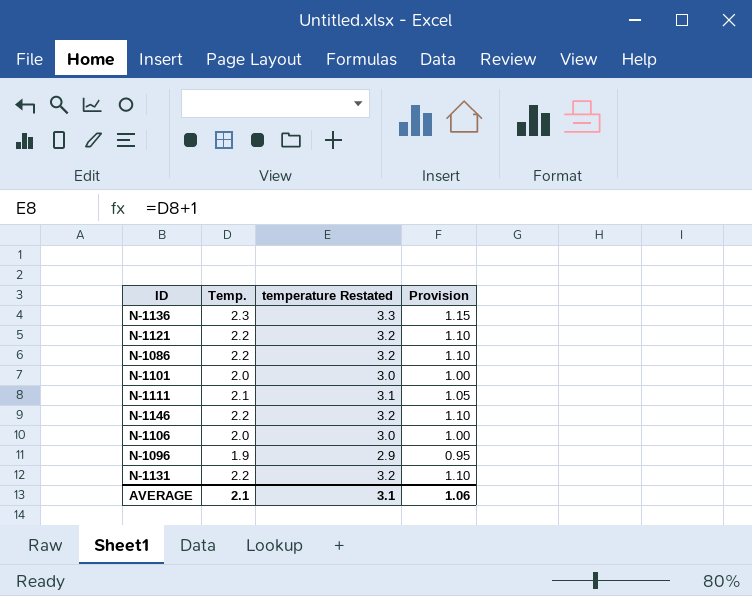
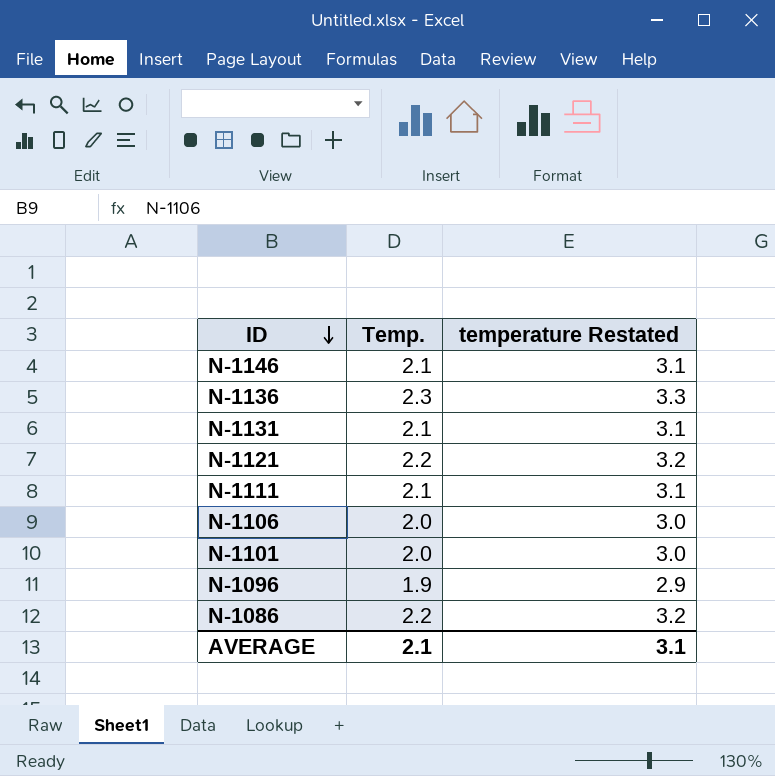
row order: none -> ID descending
column Provision | formula: [Temp.] * 0.5 -> none
N-1146 | Temp.: 2.2 -> 2.1
N-1146 | temperature Restated: 3.2 -> 3.1
N-1131 | Temp.: 2.2 -> 2.1
N-1131 | temperature Restated: 3.2 -> 3.1

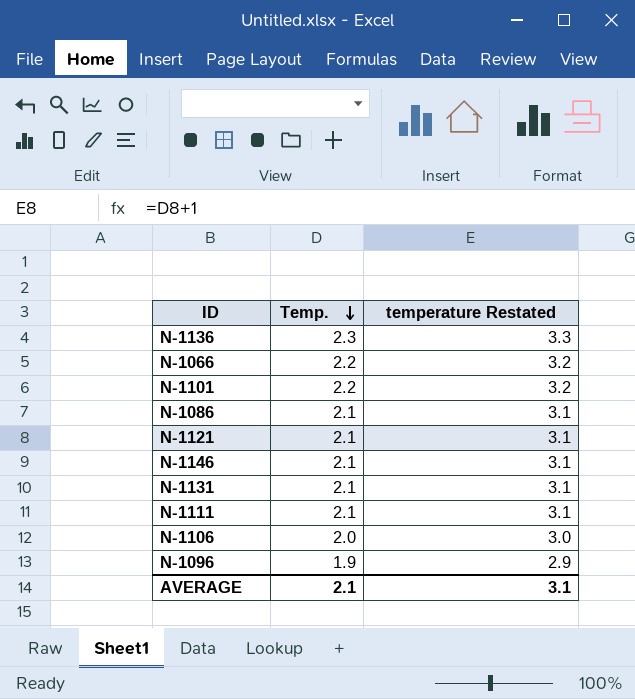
row order: ID descending -> Temp. descending
row N-1066: none -> 2.2 | 3.2
N-1101 | Temp.: 2.0 -> 2.2
N-1101 | temperature Restated: 3.0 -> 3.2
N-1086 | Temp.: 2.2 -> 2.1
N-1086 | temperature Restated: 3.2 -> 3.1
N-1121 | Temp.: 2.2 -> 2.1
N-1121 | temperature Restated: 3.2 -> 3.1

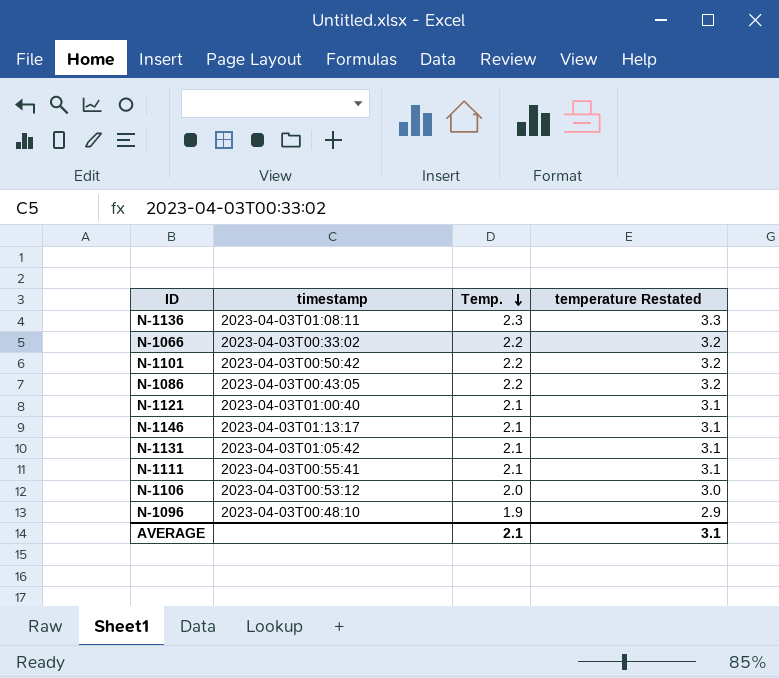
column timestamp | position: none -> 2
N-1086 | Temp.: 2.1 -> 2.2
N-1086 | temperature Restated: 3.1 -> 3.2

